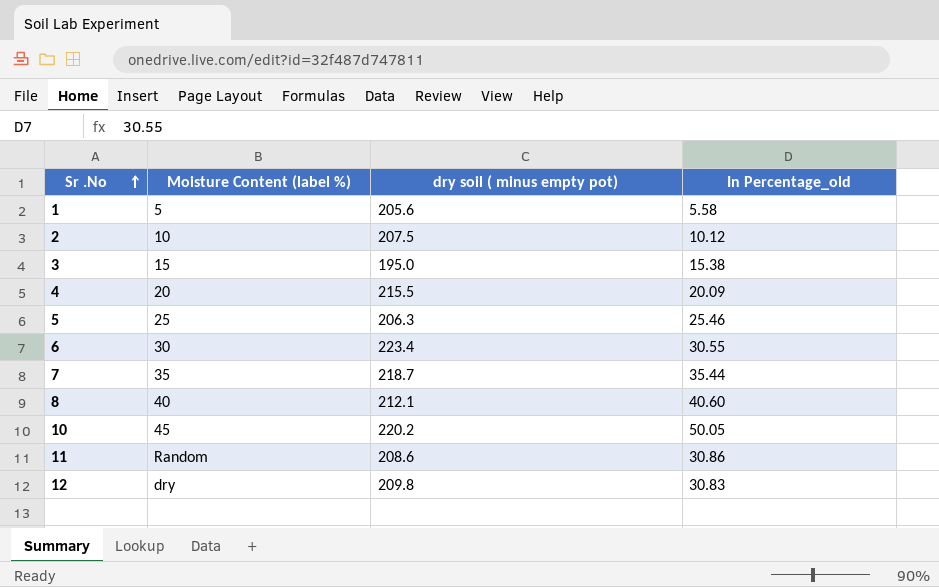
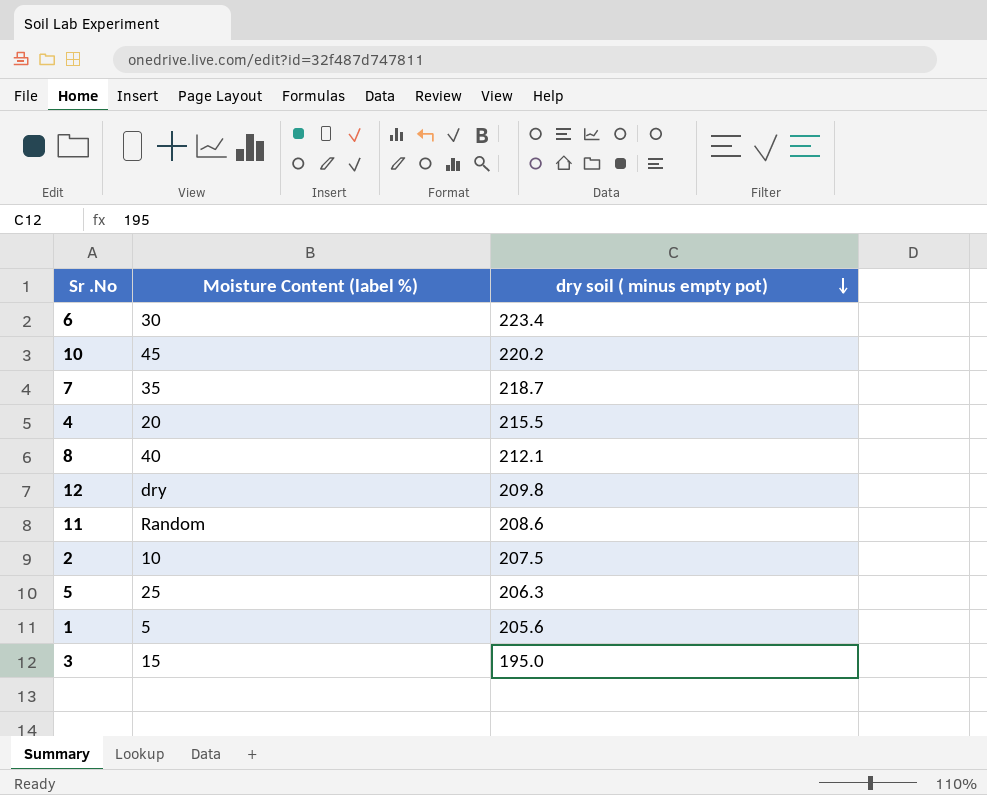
row order: Sr .No ascending -> dry soil ( minus empty pot) descending
column In Percentage_old | position: 4 -> none

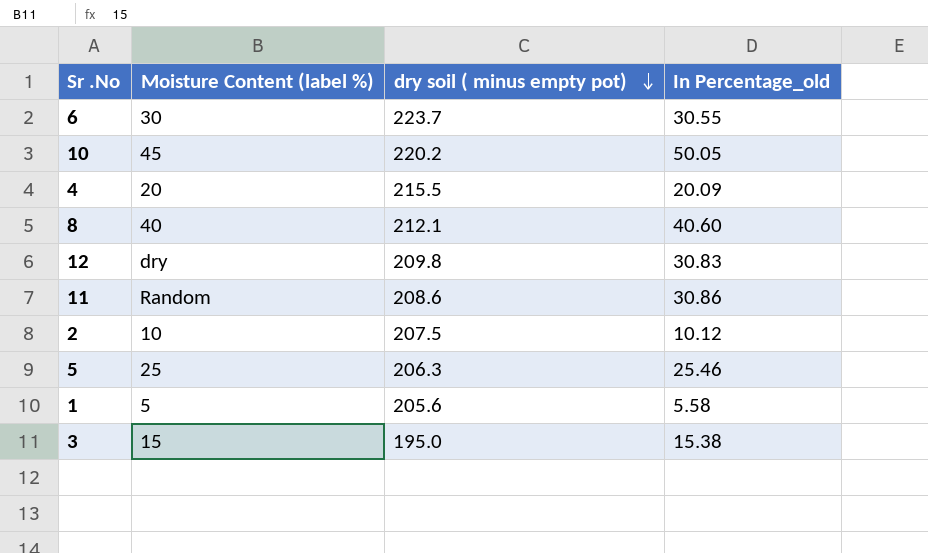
column In Percentage_old | position: none -> 4
row 7: 35 | 218.7 -> none
6 | dry soil ( minus empty pot): 223.4 -> 223.7

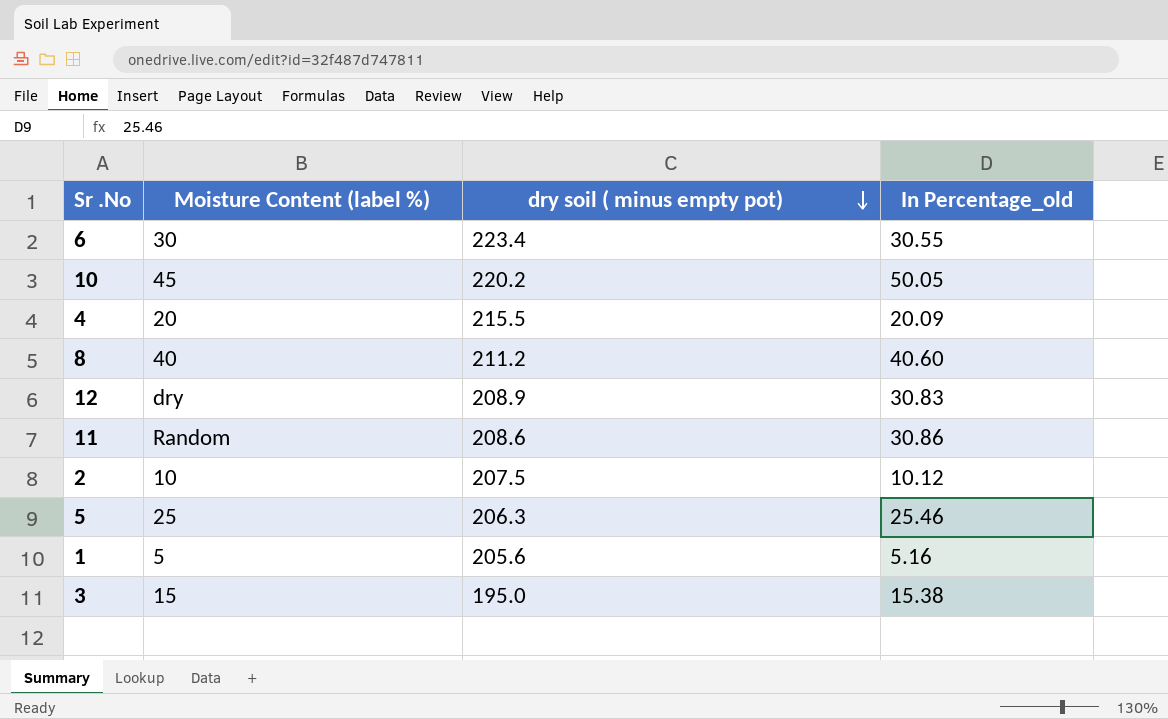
6 | dry soil ( minus empty pot): 223.7 -> 223.4
8 | dry soil ( minus empty pot): 212.1 -> 211.2
12 | dry soil ( minus empty pot): 209.8 -> 208.9
1 | In Percentage_old: 5.58 -> 5.16

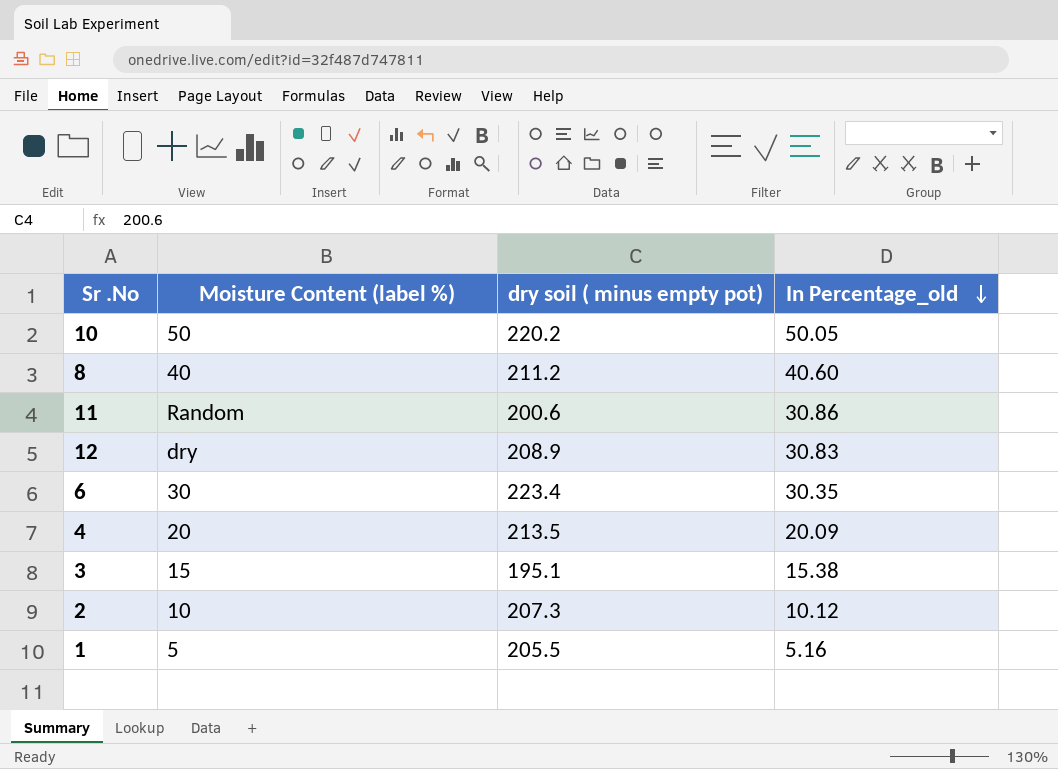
row order: dry soil ( minus empty pot) descending -> In Percentage_old descending
row 5: 25 | 206.3 | 25.46 -> none
10 | Moisture Content (label %): 45 -> 50
11 | dry soil ( minus empty pot): 208.6 -> 200.6
6 | In Percentage_old: 30.55 -> 30.35
4 | dry soil ( minus empty pot): 215.5 -> 213.5
3 | dry soil ( minus empty pot): 195.0 -> 195.1
2 | dry soil ( minus empty pot): 207.5 -> 207.3
1 | dry soil ( minus empty pot): 205.6 -> 205.5

